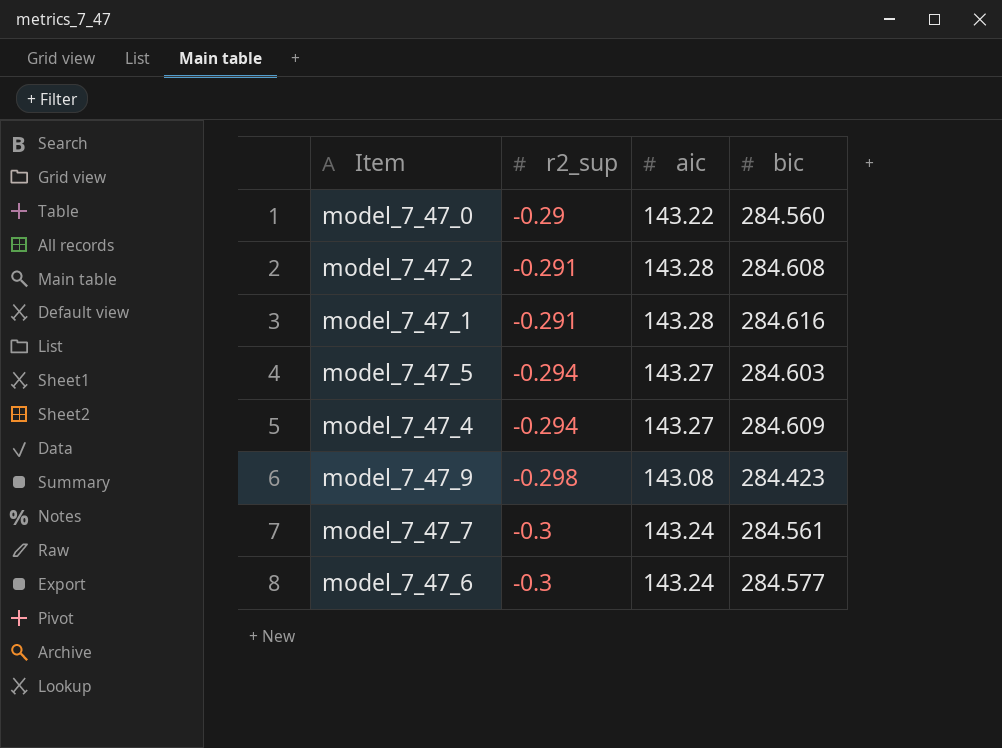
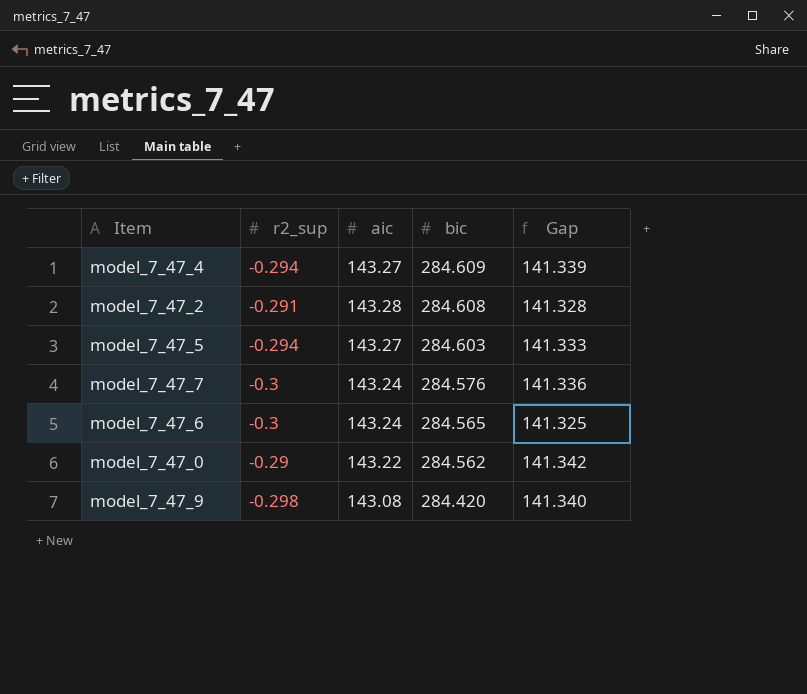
row order: r2_sup descending -> bic descending
column Gap | formula: none -> [bic] - [aic]
row model_7_47_1: -0.291 | 143.28 | 284.616 -> none
model_7_47_7 | bic: 284.561 -> 284.576
model_7_47_6 | bic: 284.577 -> 284.565
model_7_47_0 | bic: 284.560 -> 284.562
model_7_47_9 | bic: 284.423 -> 284.420

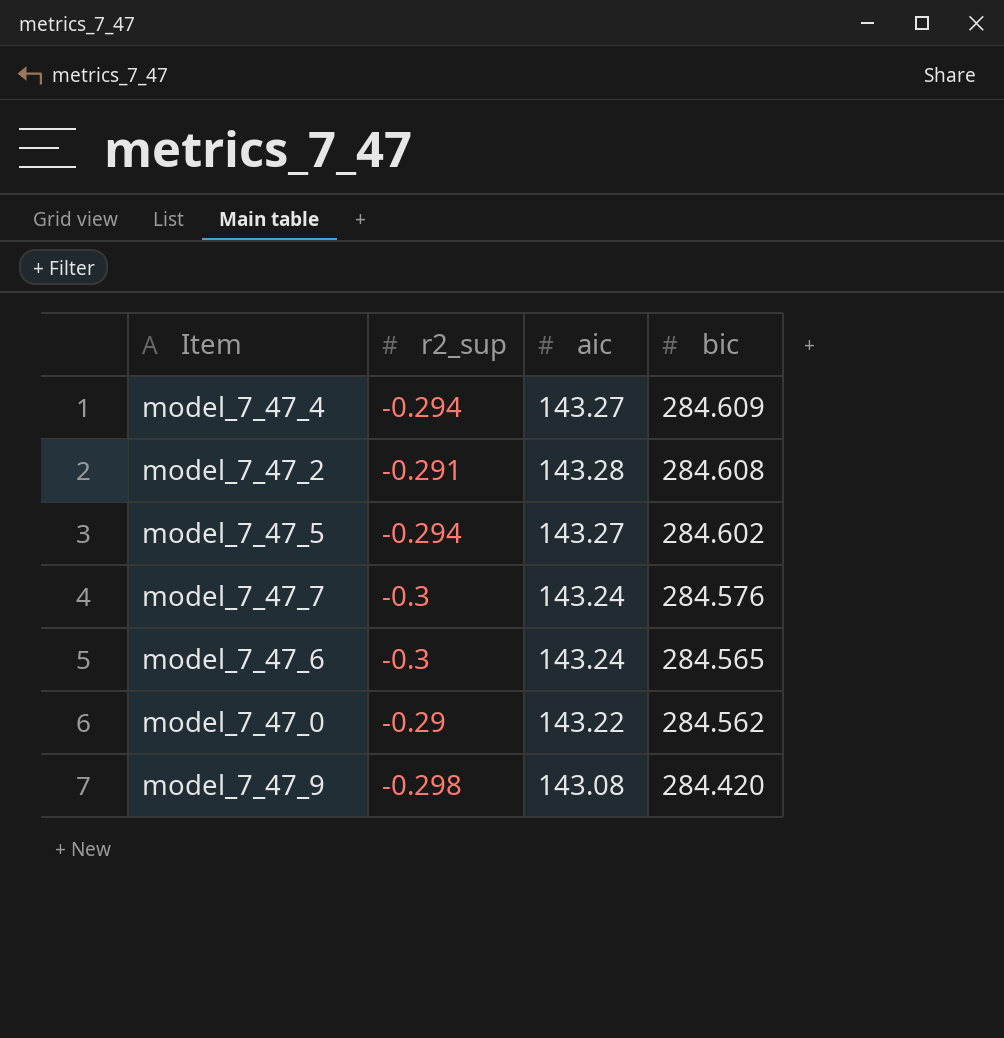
column Gap | formula: [bic] - [aic] -> none
model_7_47_5 | bic: 284.603 -> 284.602

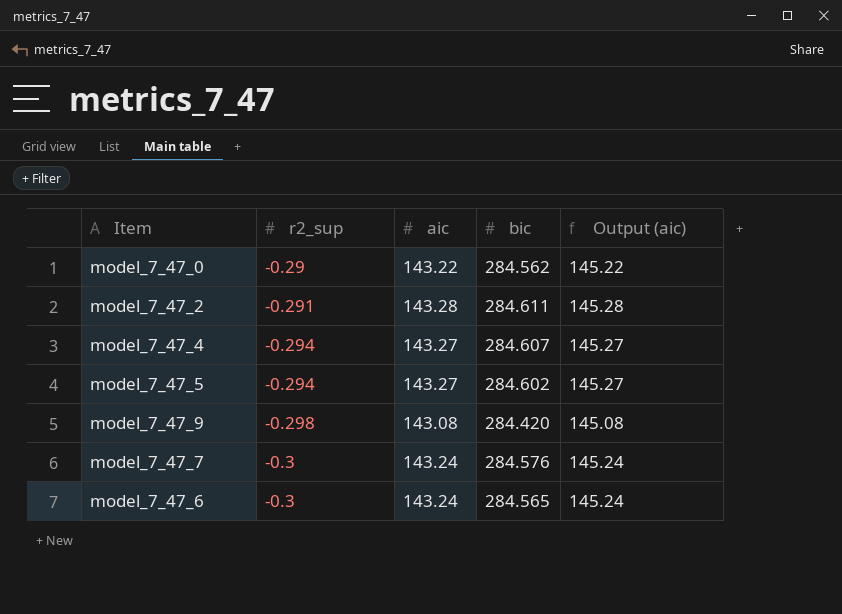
row order: bic descending -> r2_sup descending
column Output (aic) | formula: none -> [aic] + 2
model_7_47_2 | bic: 284.608 -> 284.611
model_7_47_4 | bic: 284.609 -> 284.607

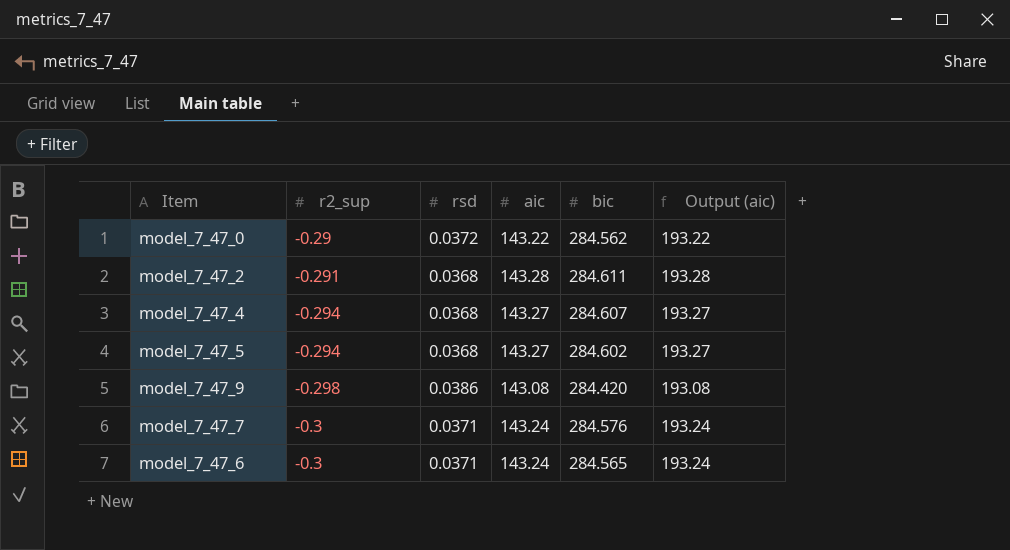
column rsd | position: none -> 3
column Output (aic) | formula: [aic] + 2 -> [aic] + 50

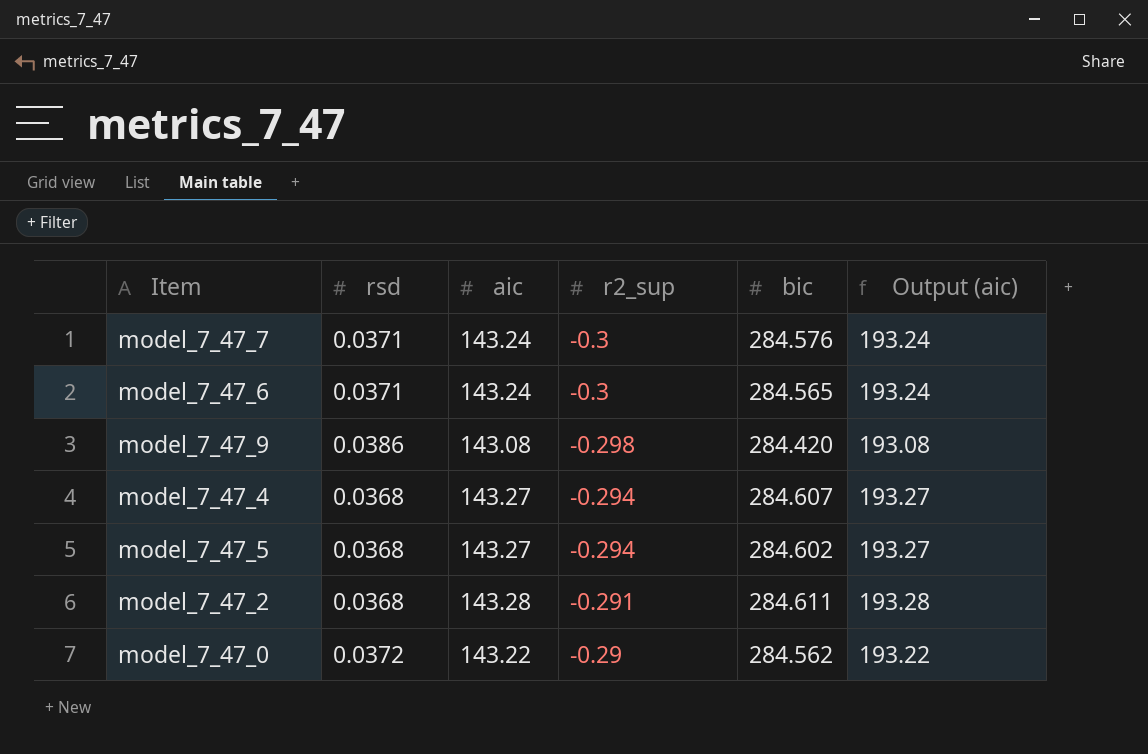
row order: r2_sup descending -> r2_sup ascending
column r2_sup | position: 2 -> 4

